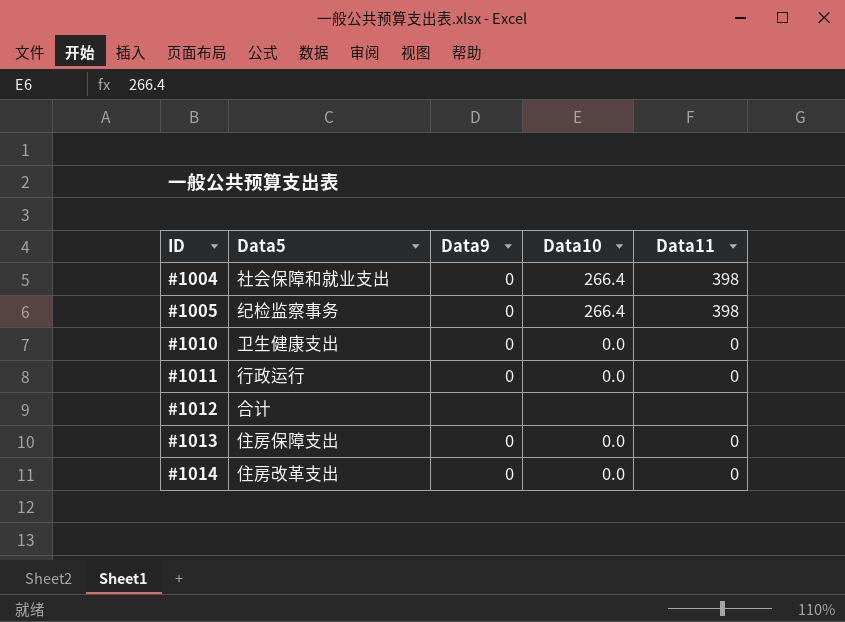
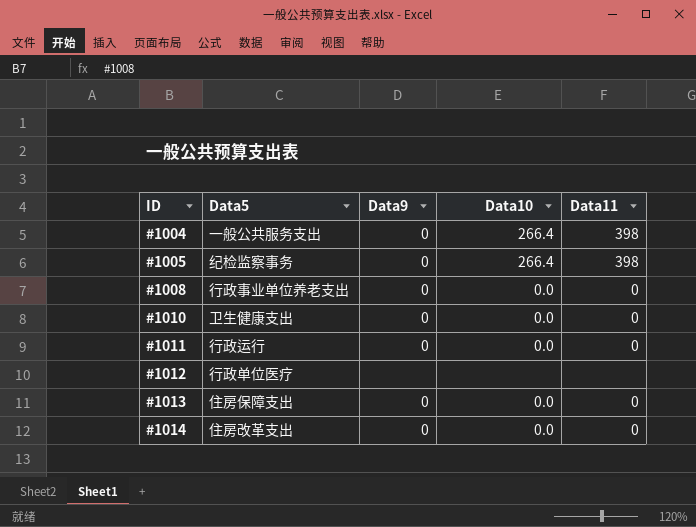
#1004 | Data5: 社会保障和就业支出 -> 一般公共服务支出
row #1008: none -> 行政事业单位养老支出 | 0 | 0.0 | 0
#1012 | Data5: 合计 -> 行政单位医疗

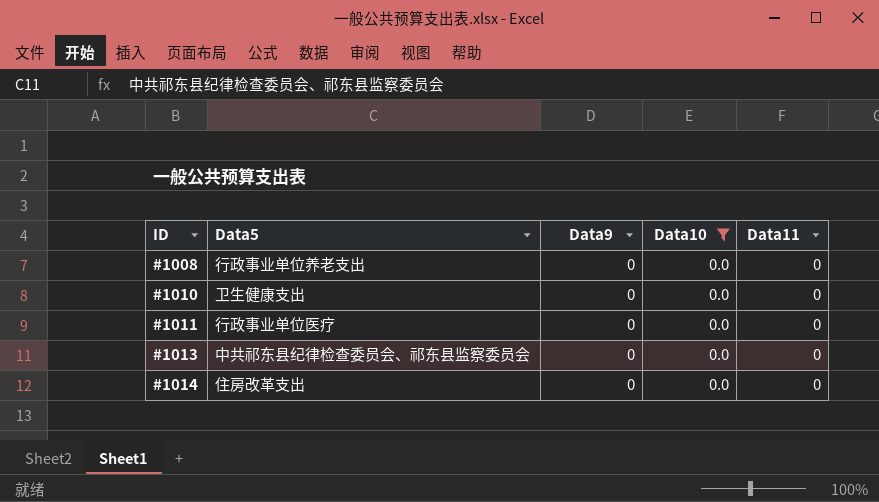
filter: none -> Data10 = 0.0
#1011 | Data5: 行政运行 -> 行政事业单位医疗
#1013 | Data5: 住房保障支出 -> 中共祁东县纪律检查委员会、祁东县监察委员会

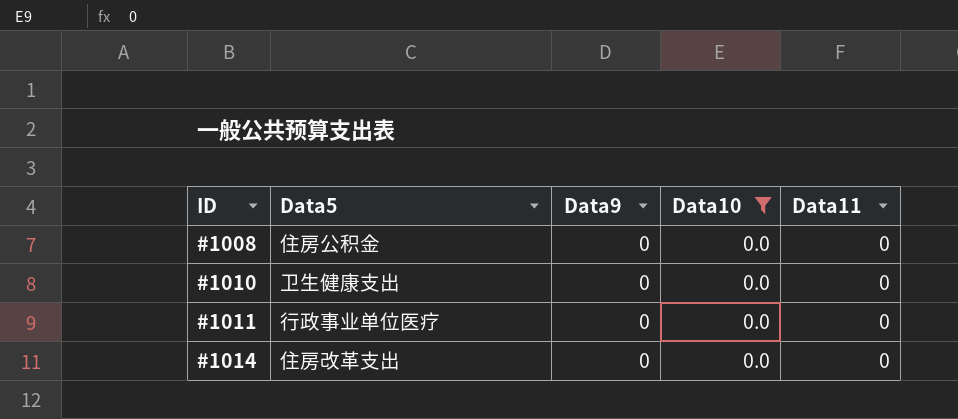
row #1013: 中共祁东县纪律检查委员会、祁东县监察委员会 | 0 | 0.0 | 0 -> none
#1008 | Data5: 行政事业单位养老支出 -> 住房公积金

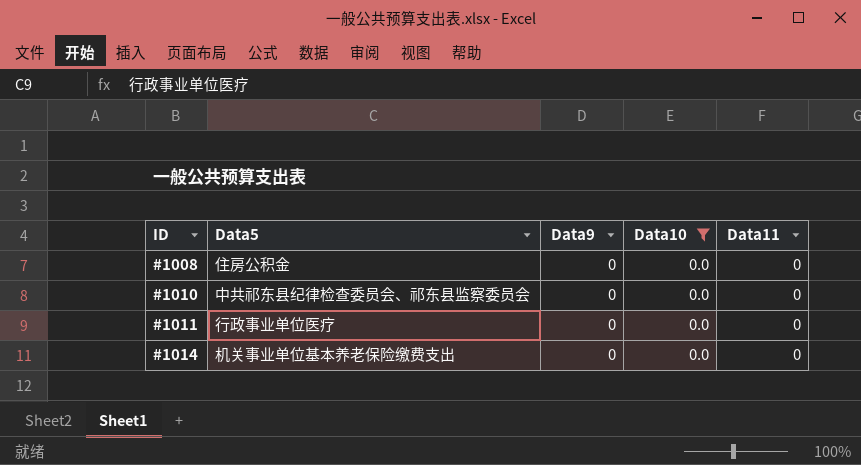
#1010 | Data5: 卫生健康支出 -> 中共祁东县纪律检查委员会、祁东县监察委员会
#1014 | Data5: 住房改革支出 -> 机关事业单位基本养老保险缴费支出

